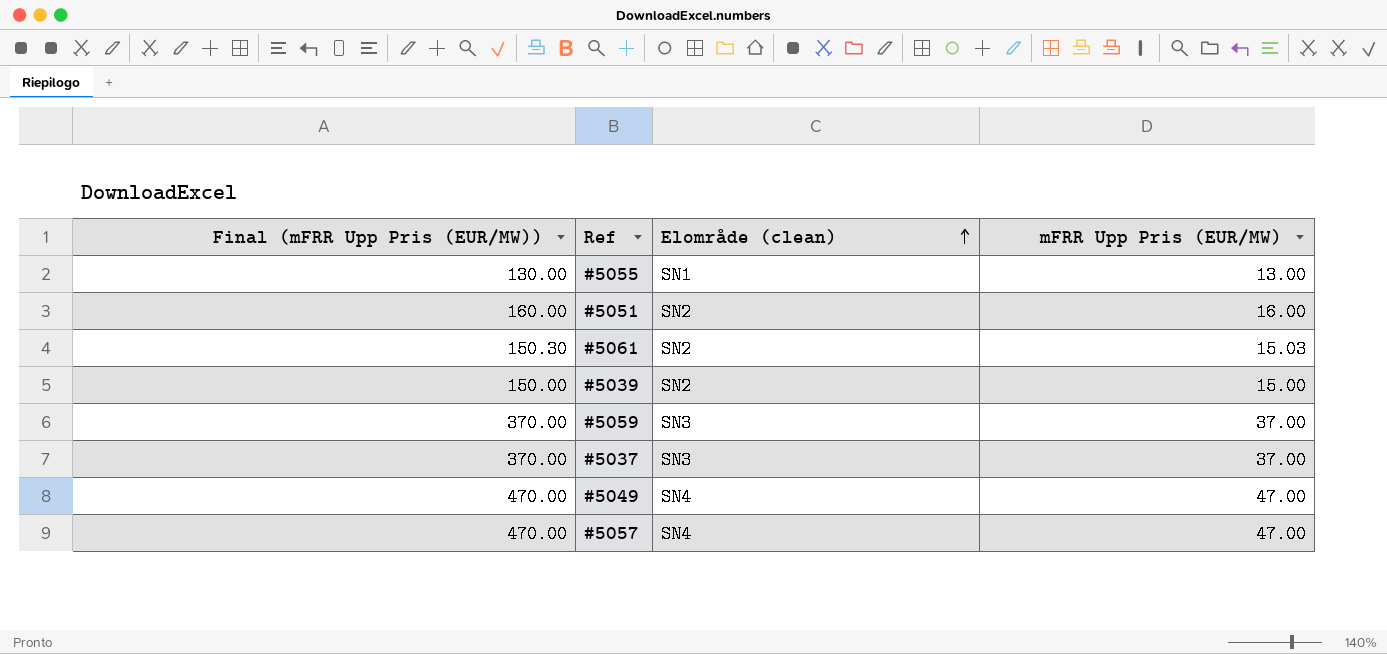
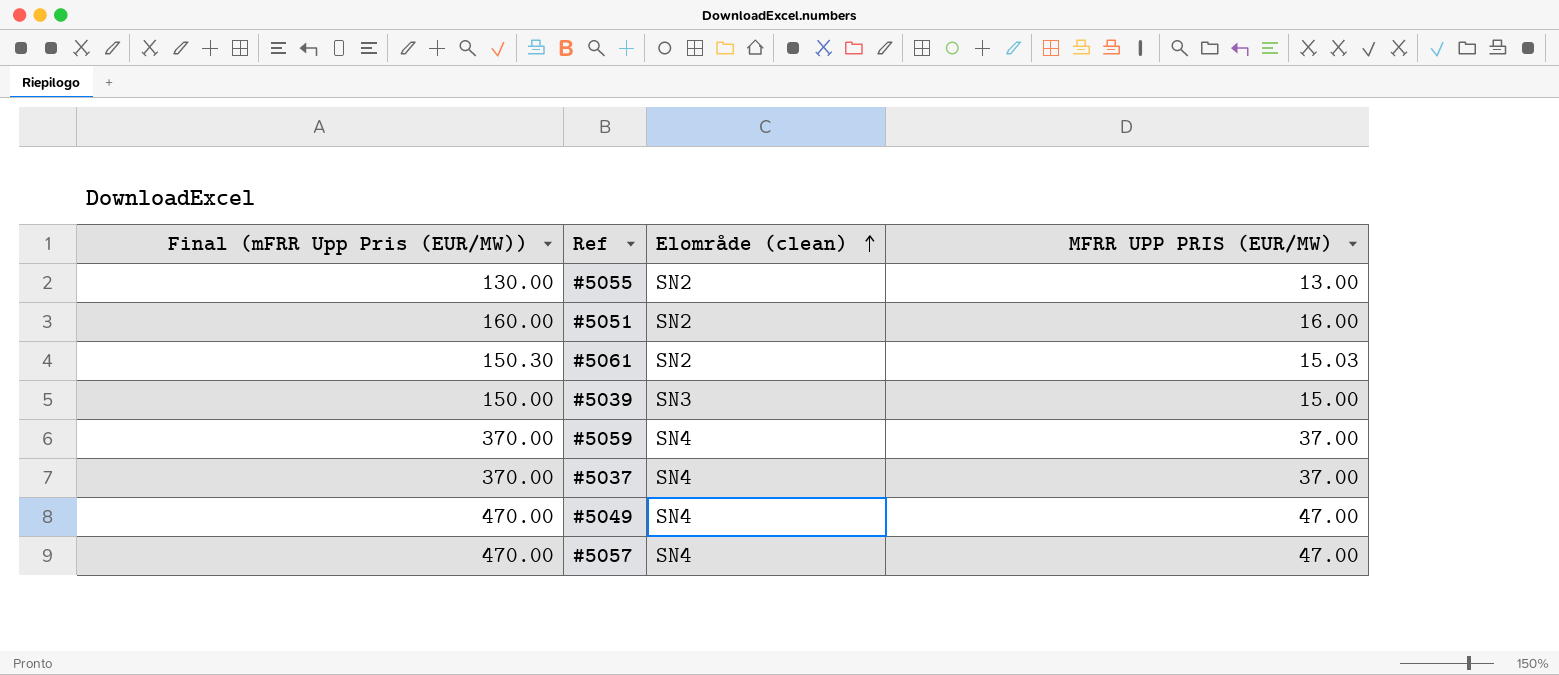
column name: mFRR Upp Pris (EUR/MW) -> MFRR UPP PRIS (EUR/MW)
#5055 | Elområde (clean): SN1 -> SN2
#5039 | Elområde (clean): SN2 -> SN3
#5059 | Elområde (clean): SN3 -> SN4
#5037 | Elområde (clean): SN3 -> SN4

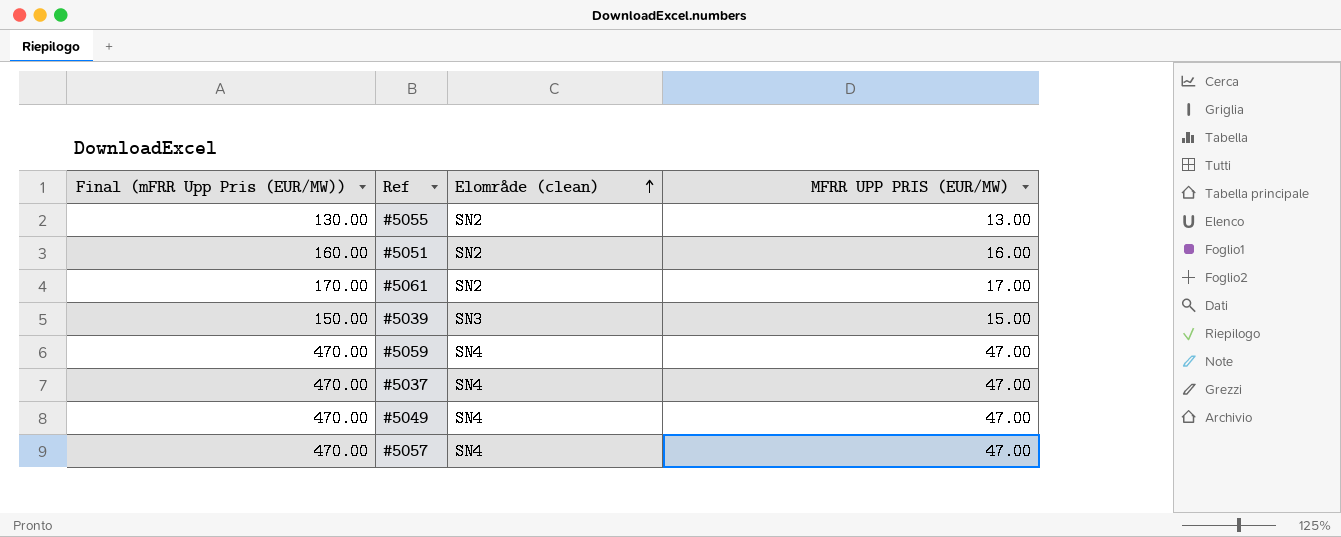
#5061 | Final (mFRR Upp Pris (EUR/MW)): 150.30 -> 170.00
#5061 | MFRR UPP PRIS (EUR/MW): 15.03 -> 17.00
#5059 | Final (mFRR Upp Pris (EUR/MW)): 370.00 -> 470.00
#5059 | MFRR UPP PRIS (EUR/MW): 37.00 -> 47.00
#5037 | Final (mFRR Upp Pris (EUR/MW)): 370.00 -> 470.00
#5037 | MFRR UPP PRIS (EUR/MW): 37.00 -> 47.00

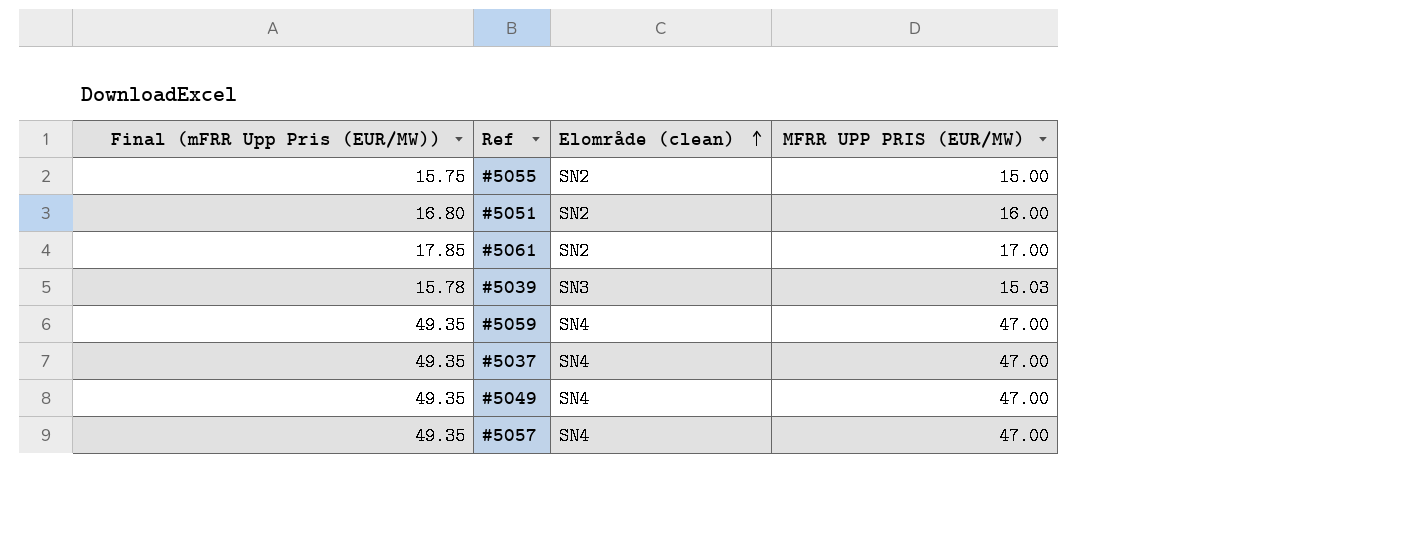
column Final (mFRR Upp Pris (EUR/MW)) | formula: [MFRR UPP PRIS (EUR/MW)] * 10 -> [MFRR UPP PRIS (EUR/MW)] * 1.05
#5055 | MFRR UPP PRIS (EUR/MW): 13.00 -> 15.00
#5039 | MFRR UPP PRIS (EUR/MW): 15.00 -> 15.03

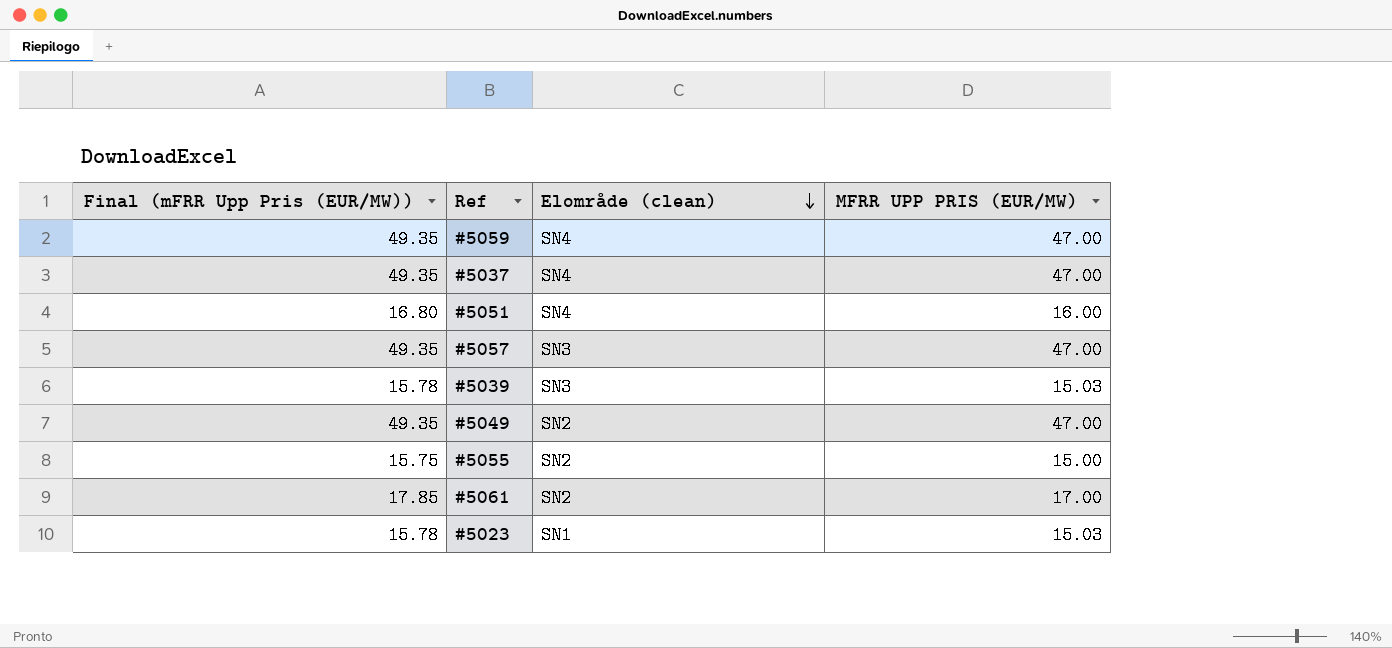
row order: Elområde (clean) ascending -> Elområde (clean) descending
#5051 | Elområde (clean): SN2 -> SN4
#5057 | Elområde (clean): SN4 -> SN3
#5049 | Elområde (clean): SN4 -> SN2
row #5023: none -> 15.78 | SN1 | 15.03

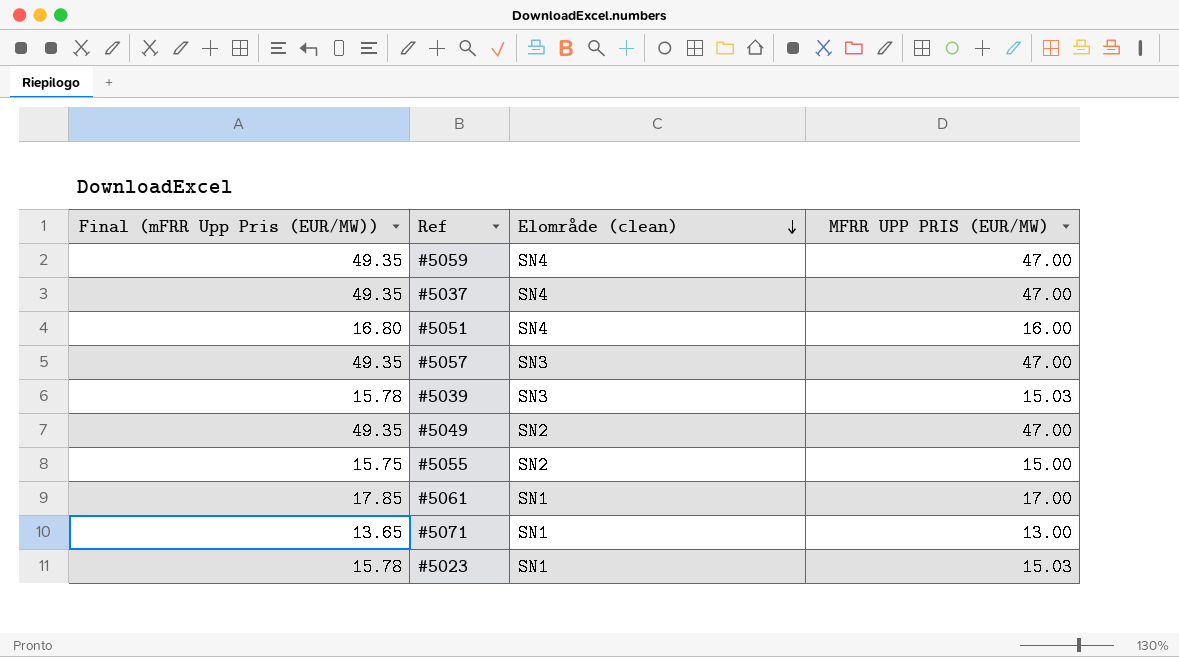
#5061 | Elområde (clean): SN2 -> SN1
row #5071: none -> 13.65 | SN1 | 13.00

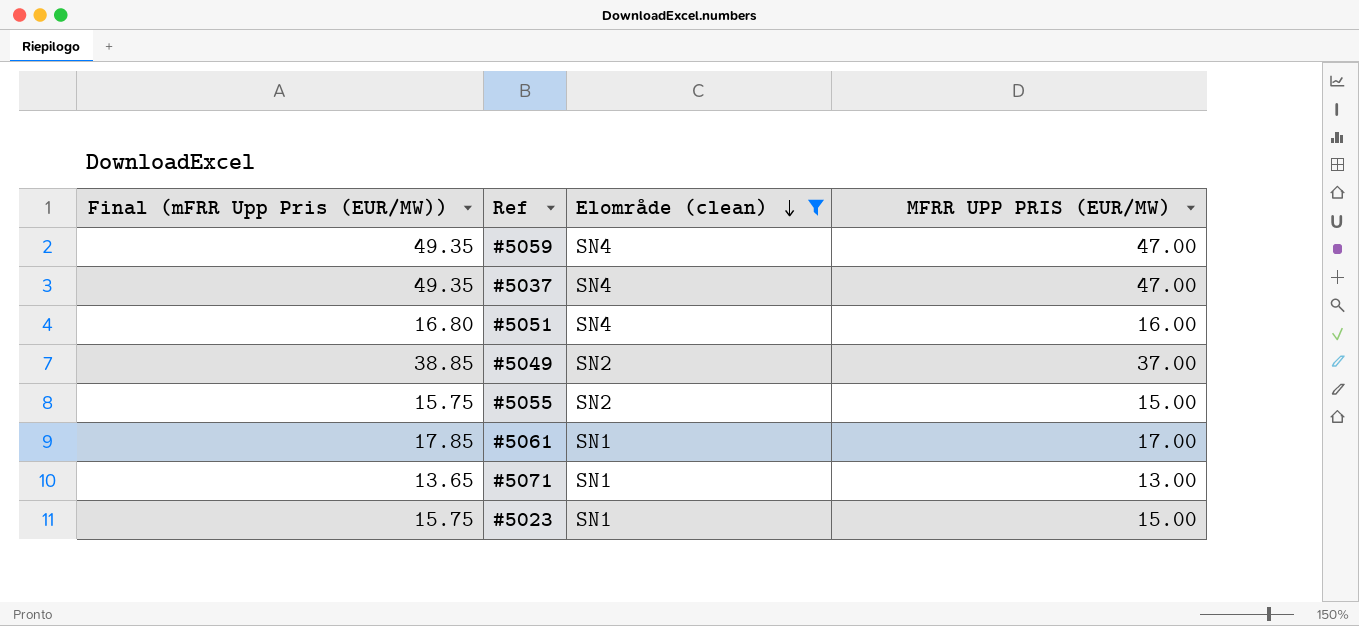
filter: none -> Elområde (clean) != SN3
#5049 | Final (mFRR Upp Pris (EUR/MW)): 49.35 -> 38.85
#5049 | MFRR UPP PRIS (EUR/MW): 47.00 -> 37.00
#5023 | Final (mFRR Upp Pris (EUR/MW)): 15.78 -> 15.75
#5023 | MFRR UPP PRIS (EUR/MW): 15.03 -> 15.00

